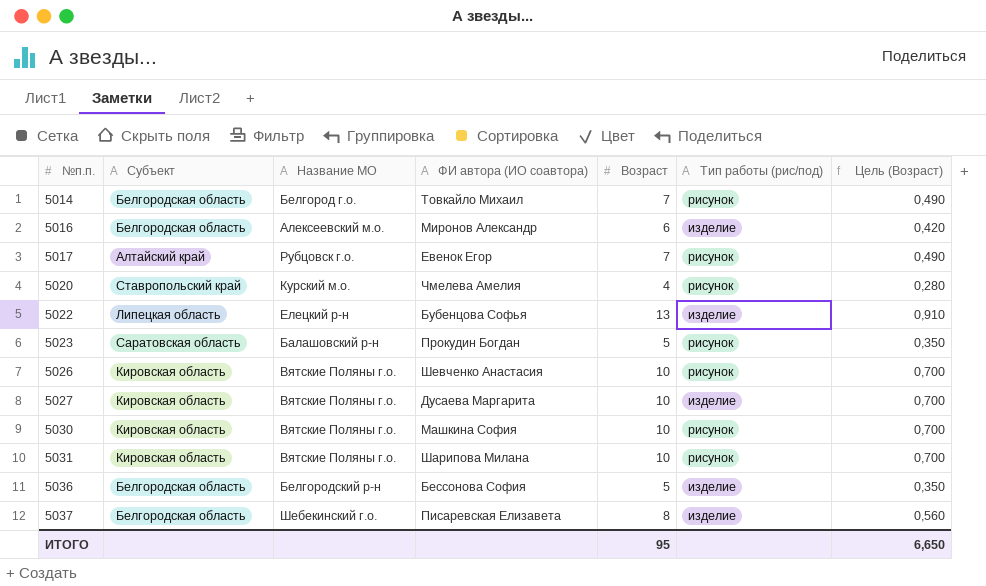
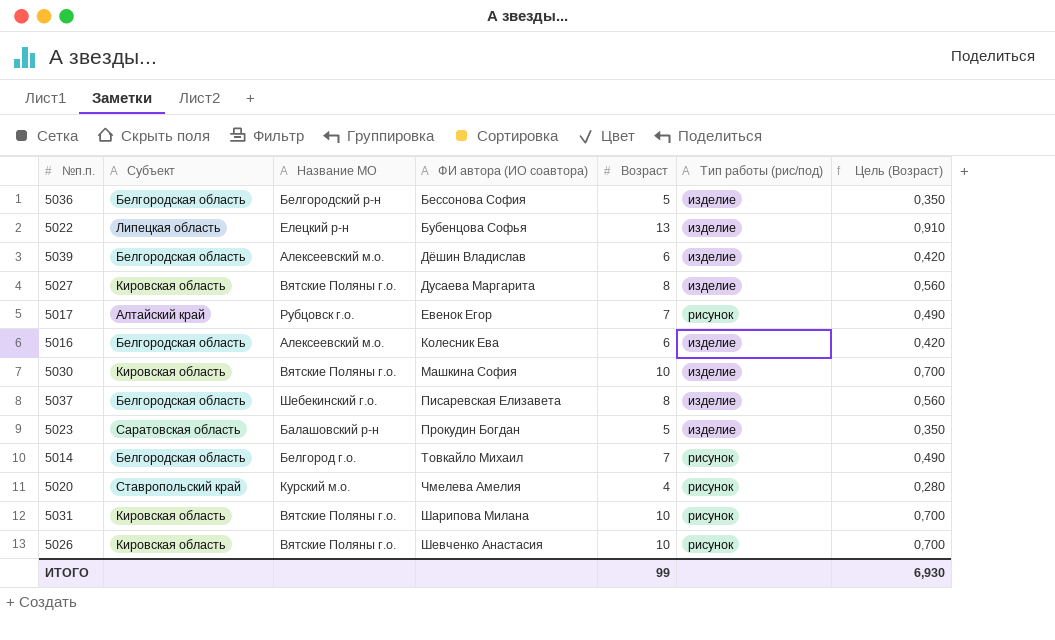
row order: №п.п. ascending -> ФИ автора (ИО соавтора) ascending
row 5039: none -> Белгородская область | Алексеевский м.о. | Дёшин Владислав | 6 | изделие | 0,420
5027 | Возраст: 10 -> 8
5027 | Цель (Возраст): 0,700 -> 0,560
5016 | ФИ автора (ИО соавтора): Миронов Александр -> Колесник Ева
5030 | Тип работы (рис/под): рисунок -> изделие
5023 | Тип работы (рис/под): рисунок -> изделие
ИТОГО | Возраст: 95 -> 99
ИТОГО | Цель (Возраст): 6,650 -> 6,930

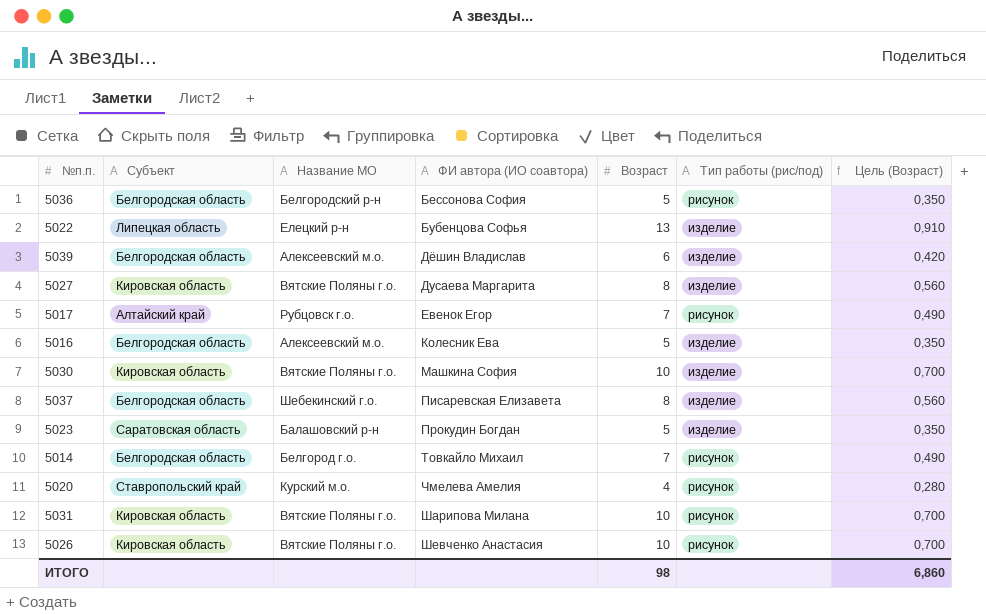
5036 | Тип работы (рис/под): изделие -> рисунок
5016 | Возраст: 6 -> 5
5016 | Цель (Возраст): 0,420 -> 0,350
ИТОГО | Возраст: 99 -> 98
ИТОГО | Цель (Возраст): 6,930 -> 6,860

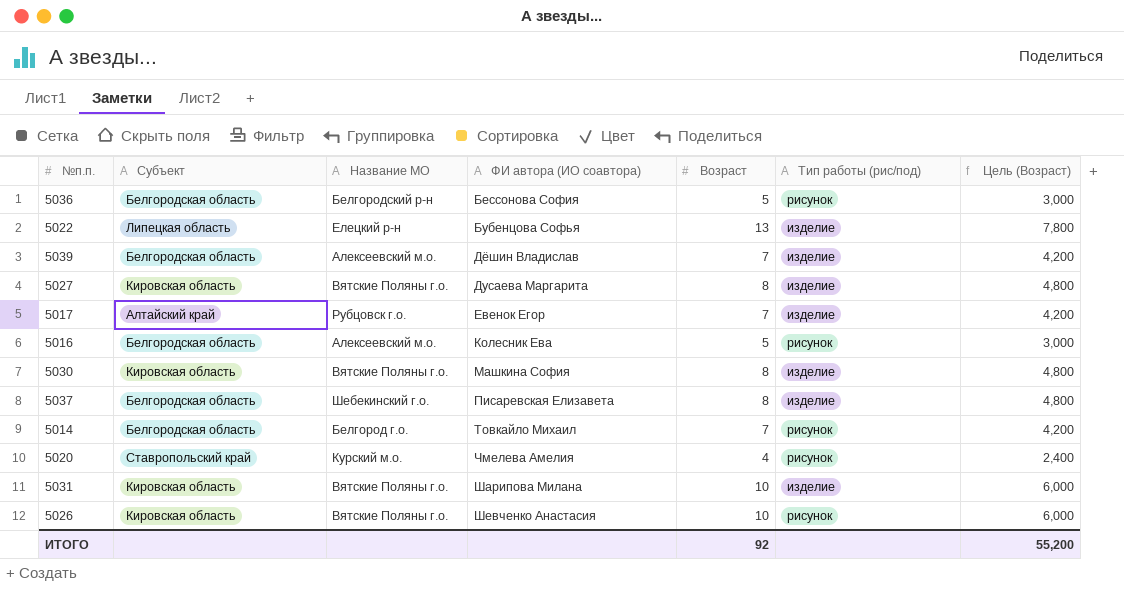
column Цель (Возраст) | formula: [Возраст] * 0,07 -> [Возраст] * 0,6
row 5023: Саратовская область | Балашовский р-н | Прокудин Богдан | 5 | изделие | 0,350 -> none
5039 | Возраст: 6 -> 7
5017 | Тип работы (рис/под): рисунок -> изделие
5016 | Тип работы (рис/под): изделие -> рисунок
5030 | Возраст: 10 -> 8
5031 | Тип работы (рис/под): рисунок -> изделие
ИТОГО | Возраст: 98 -> 92
ИТОГО | Цель (Возраст): 6,860 -> 55,200

